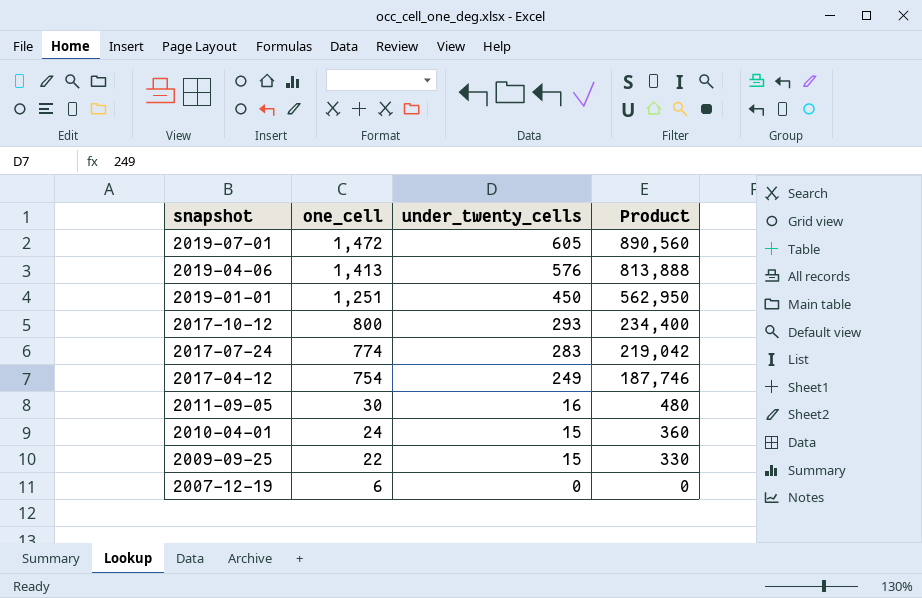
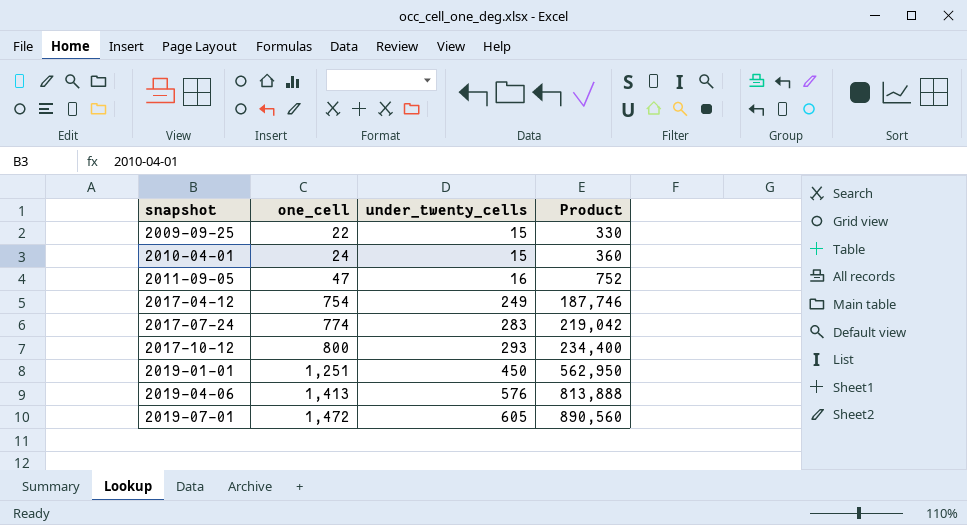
row order: snapshot descending -> snapshot ascending
row 2007-12-19: 6 | 0 | 0 -> none
2011-09-05 | one_cell: 30 -> 47
2011-09-05 | Product: 480 -> 752

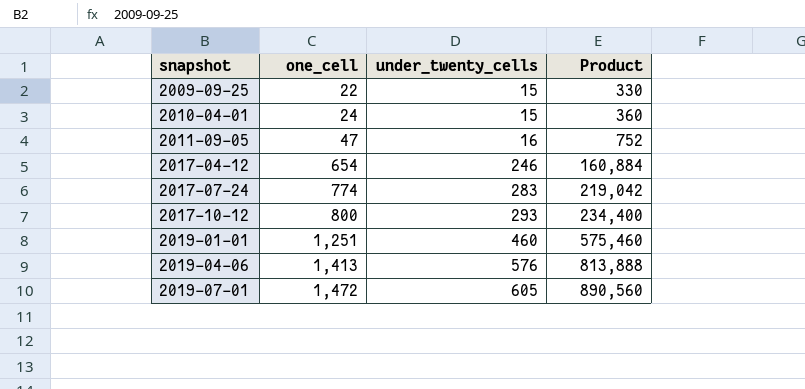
2017-04-12 | one_cell: 754 -> 654
2017-04-12 | under_twenty_cells: 249 -> 246
2017-04-12 | Product: 187,746 -> 160,884
2019-01-01 | under_twenty_cells: 450 -> 460
2019-01-01 | Product: 562,950 -> 575,460

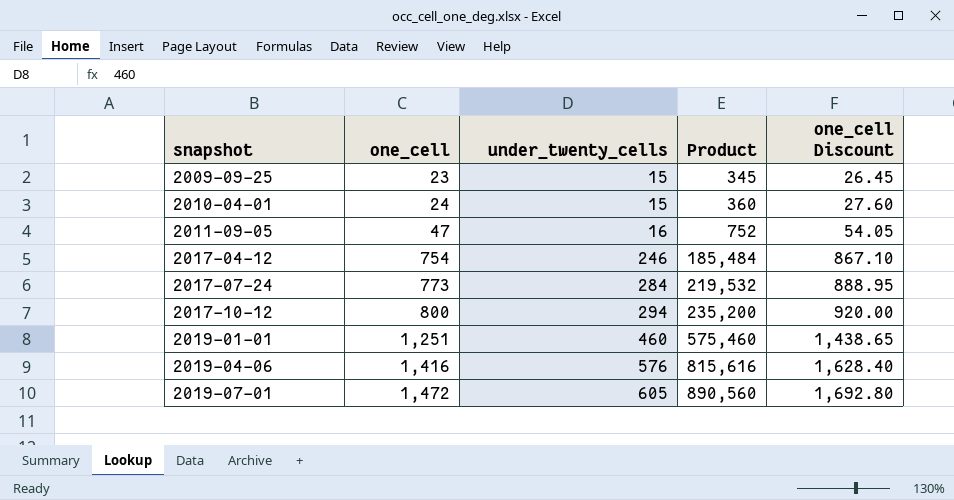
column one_cell Discount | formula: none -> [one_cell] * 1.15
2009-09-25 | one_cell: 22 -> 23
2009-09-25 | Product: 330 -> 345
2017-04-12 | one_cell: 654 -> 754
2017-04-12 | Product: 160,884 -> 185,484
2017-07-24 | one_cell: 774 -> 773
2017-07-24 | under_twenty_cells: 283 -> 284
2017-07-24 | Product: 219,042 -> 219,532
2017-10-12 | under_twenty_cells: 293 -> 294
2017-10-12 | Product: 234,400 -> 235,200
2019-04-06 | one_cell: 1,413 -> 1,416
2019-04-06 | Product: 813,888 -> 815,616

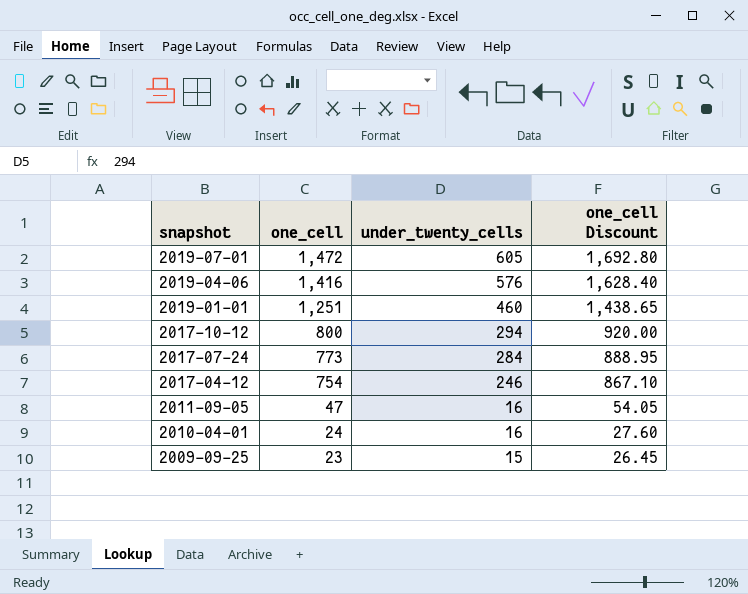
row order: snapshot ascending -> snapshot descending
column Product | formula: [one_cell] * [under_twenty_cells] -> none
2010-04-01 | under_twenty_cells: 15 -> 16

